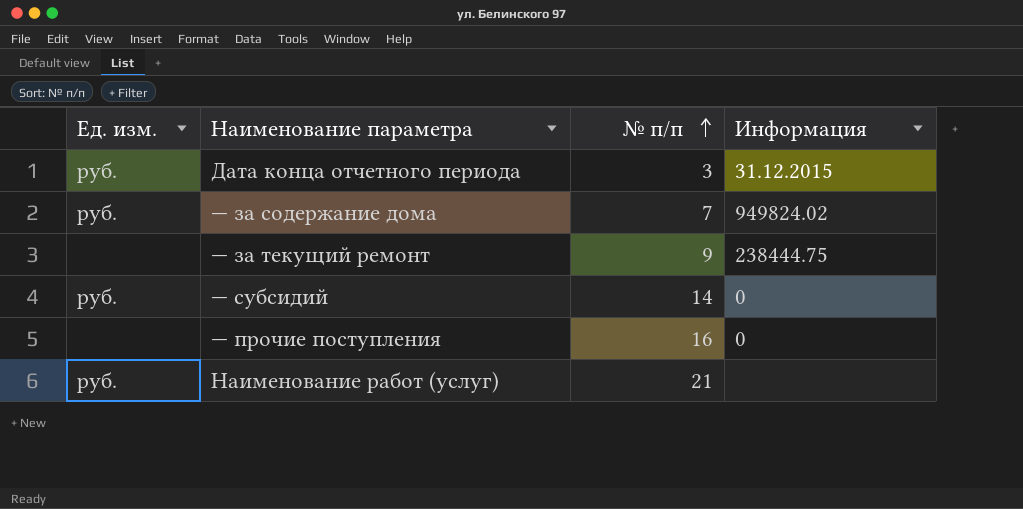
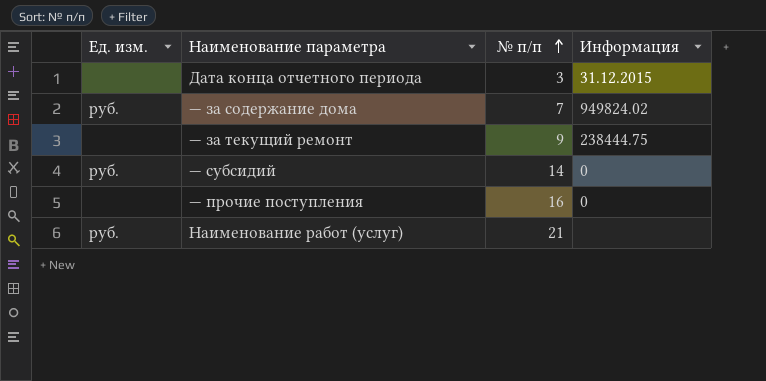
Дата конца отчетного периода | Ед. изм.: руб. -> none

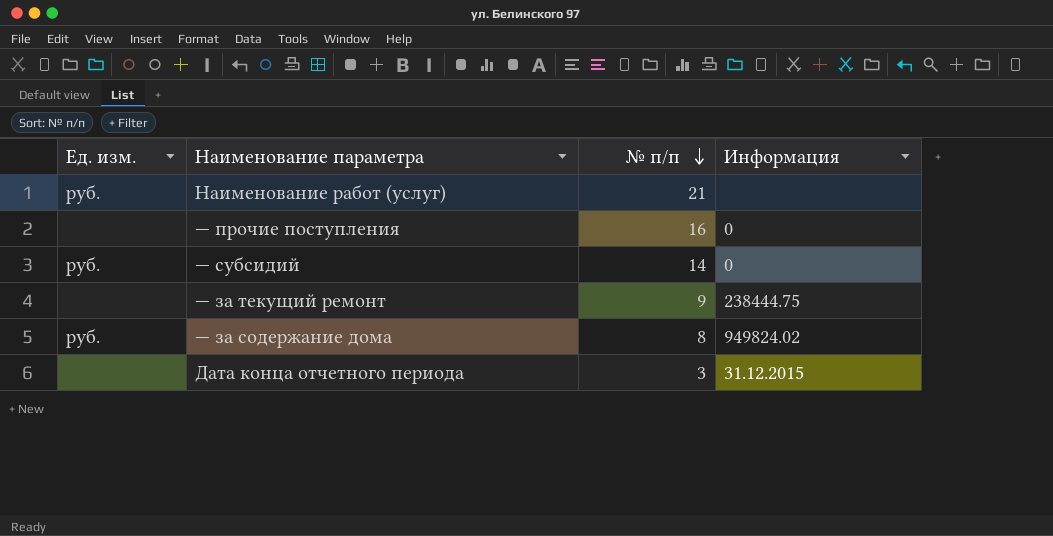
row order: № п/п ascending -> № п/п descending
— за содержание дома | № п/п: 7 -> 8

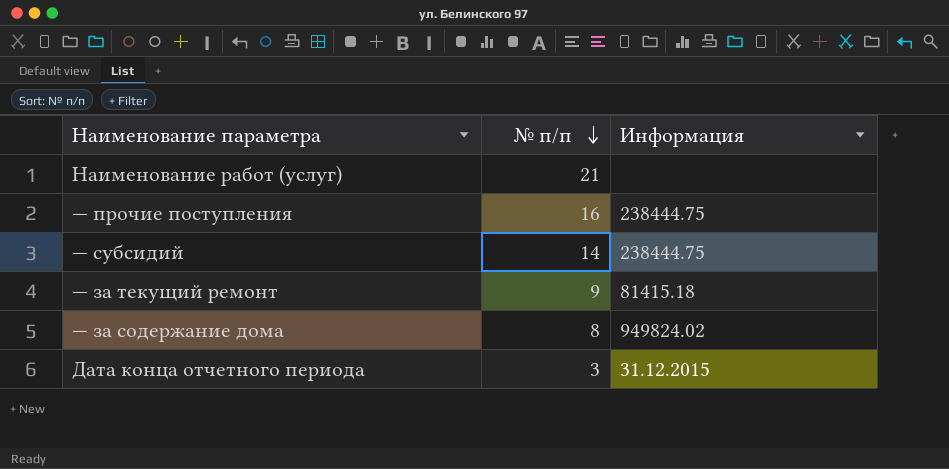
column Ед. изм. | position: 1 -> none
— прочие поступления | Информация: 0 -> 238444.75
— субсидий | Информация: 0 -> 238444.75
— за текущий ремонт | Информация: 238444.75 -> 81415.18

